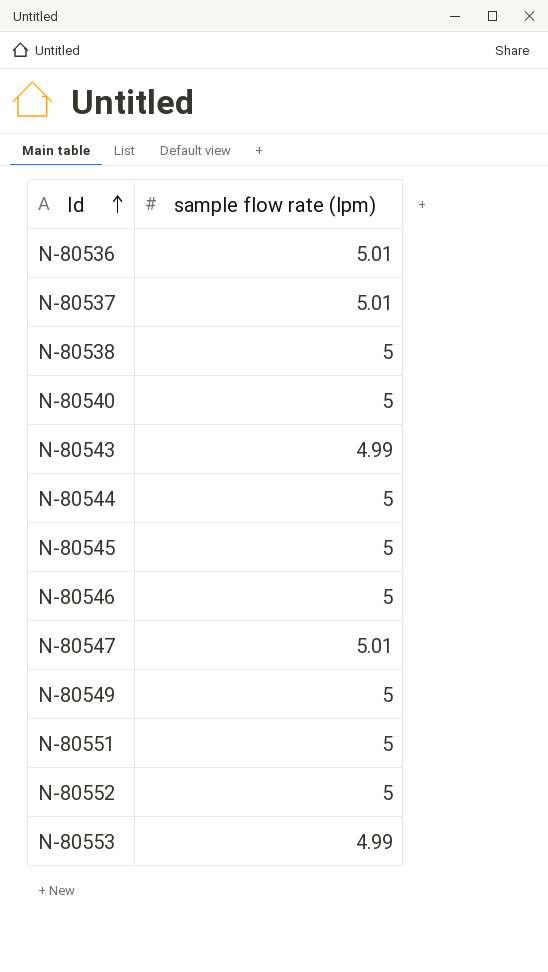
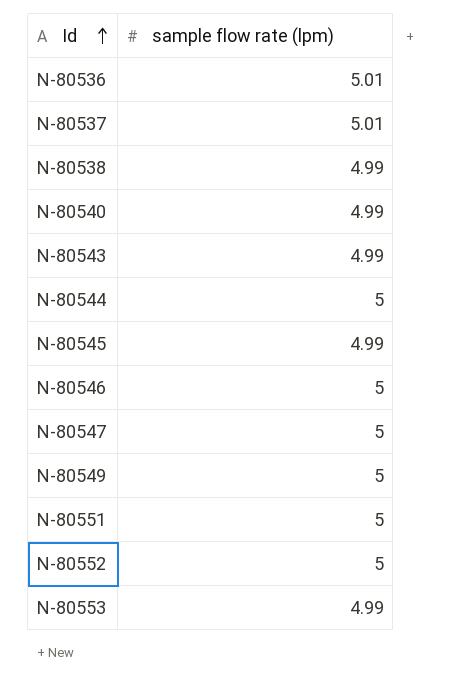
N-80538 | sample flow rate (lpm): 5 -> 4.99
N-80540 | sample flow rate (lpm): 5 -> 4.99
N-80545 | sample flow rate (lpm): 5 -> 4.99
N-80547 | sample flow rate (lpm): 5.01 -> 5

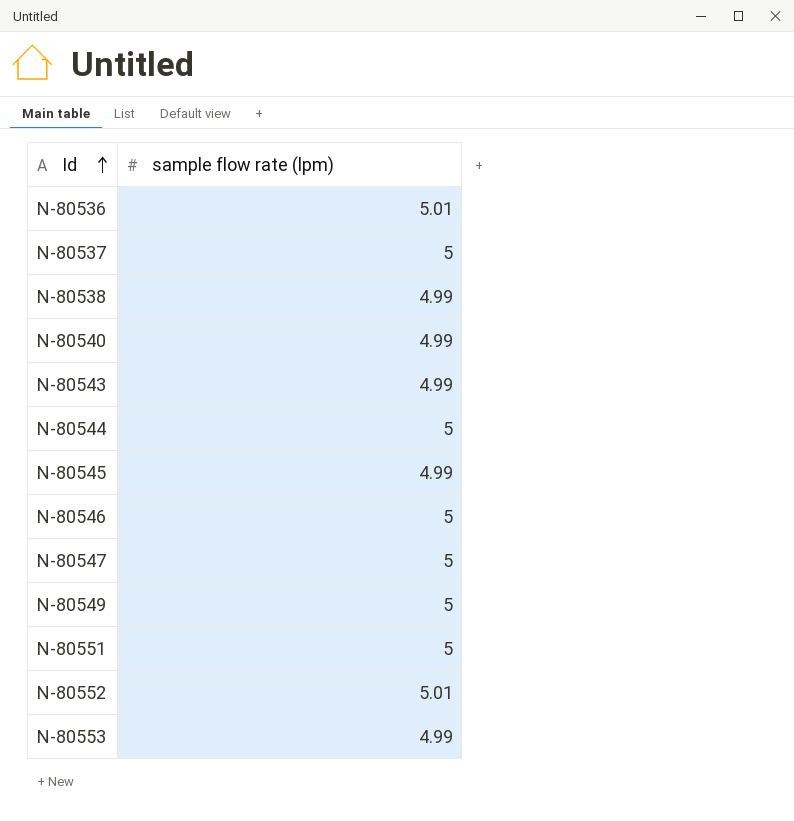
N-80537 | sample flow rate (lpm): 5.01 -> 5
N-80552 | sample flow rate (lpm): 5 -> 5.01

